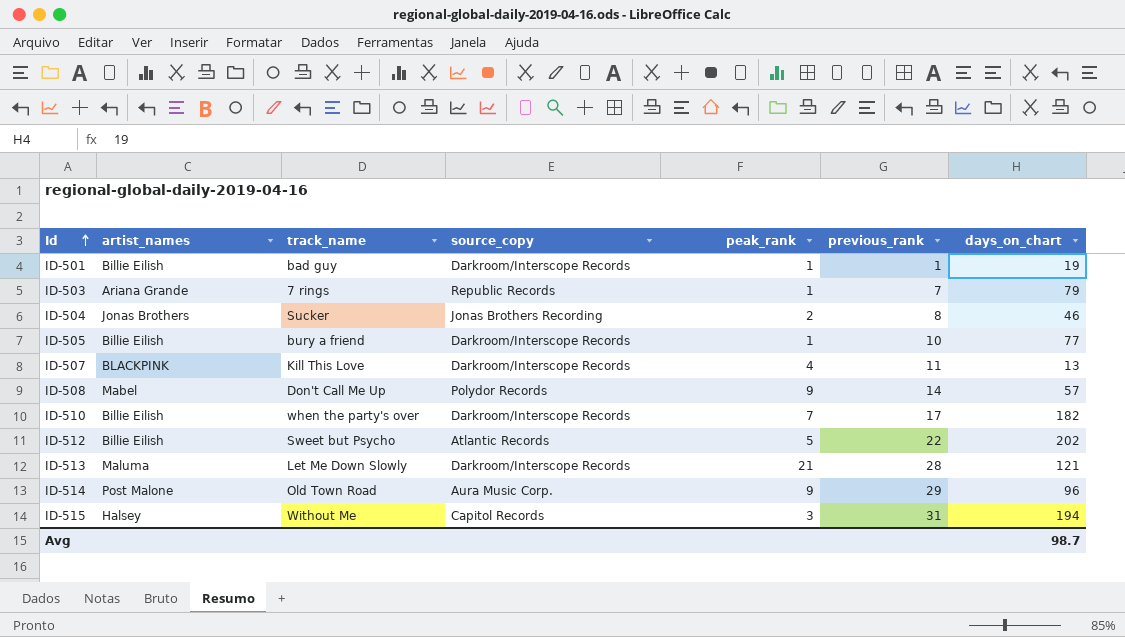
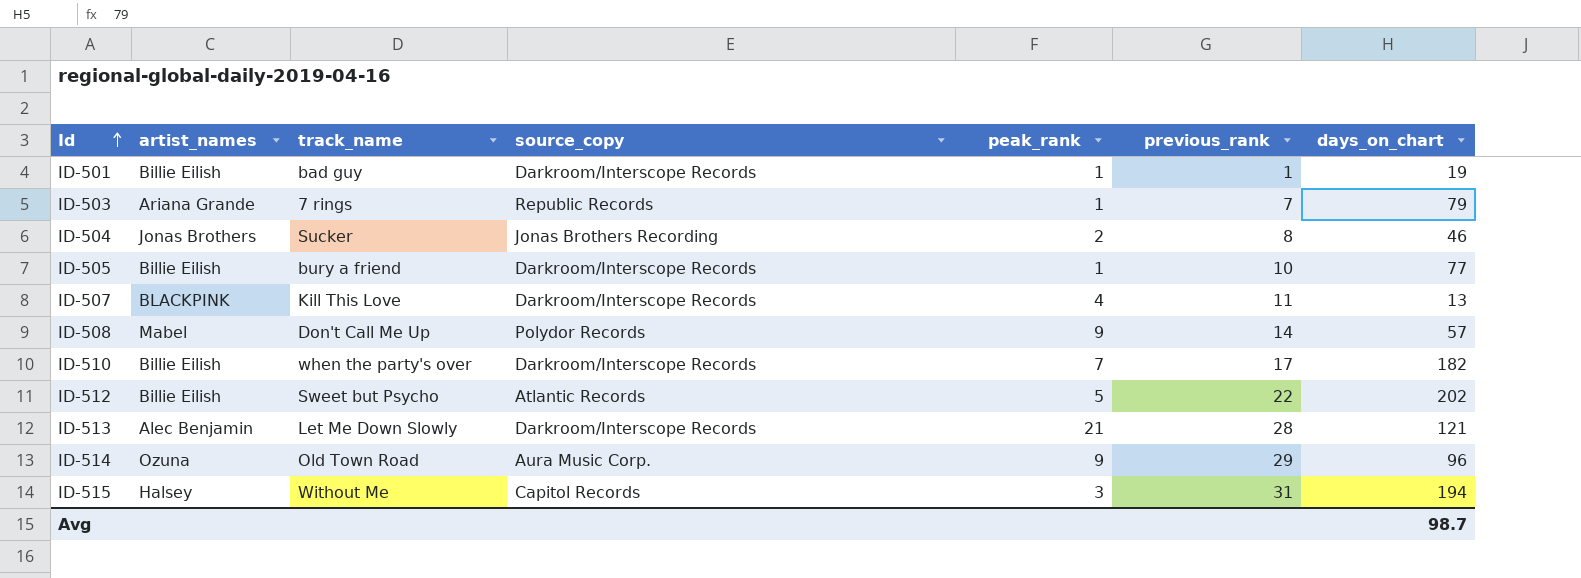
ID-513 | artist_names: Maluma -> Alec Benjamin
ID-514 | artist_names: Post Malone -> Ozuna

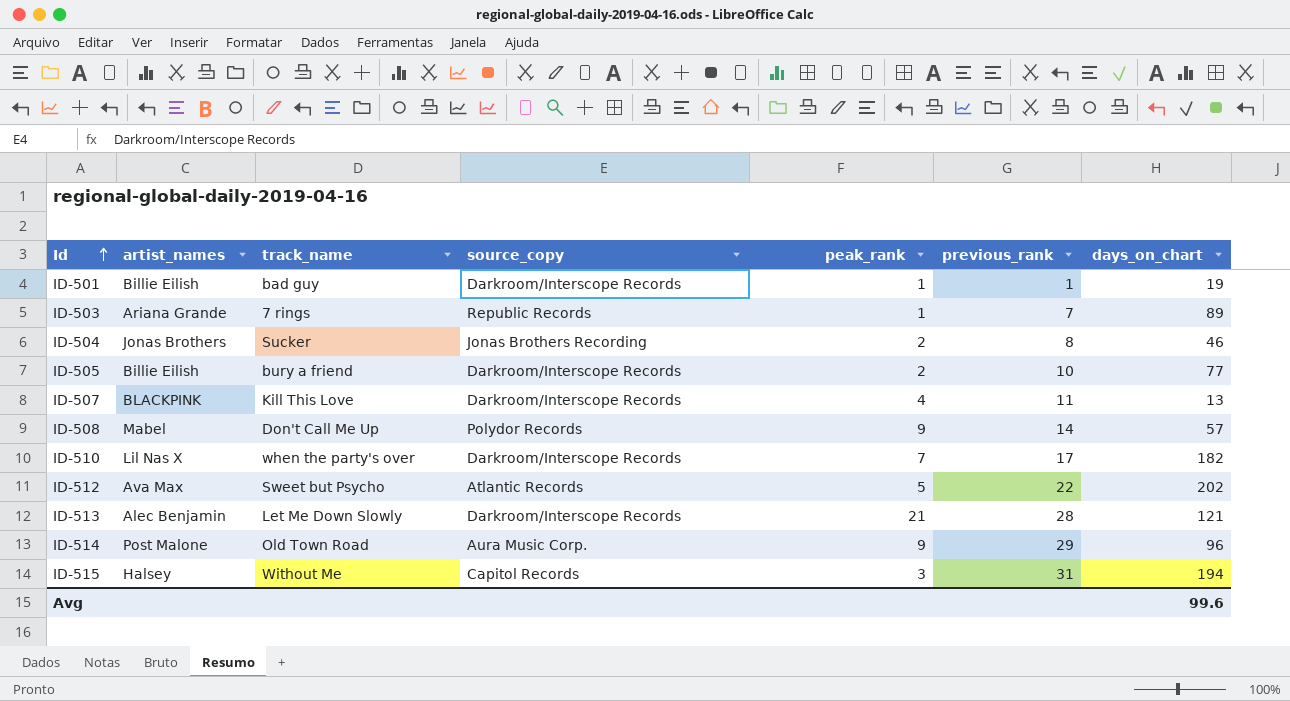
ID-503 | days_on_chart: 79 -> 89
ID-505 | peak_rank: 1 -> 2
ID-510 | artist_names: Billie Eilish -> Lil Nas X
ID-512 | artist_names: Billie Eilish -> Ava Max
ID-514 | artist_names: Ozuna -> Post Malone
Avg | days_on_chart: 98.7 -> 99.6

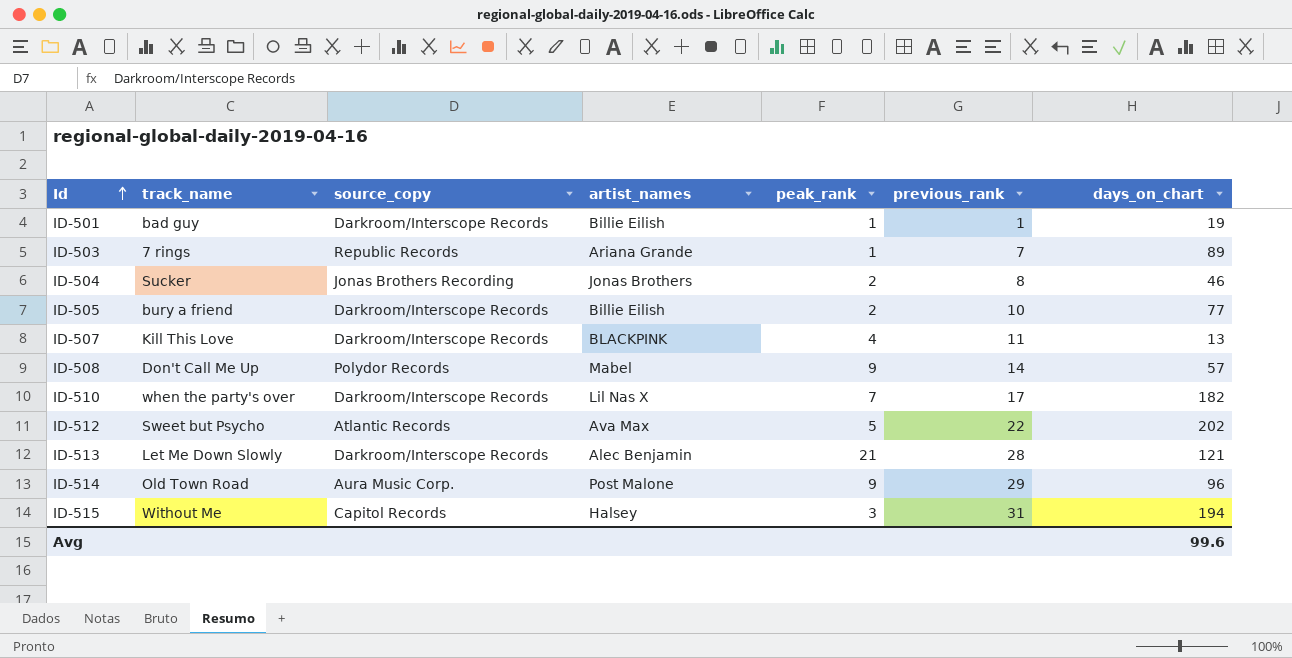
column artist_names | position: 2 -> 4

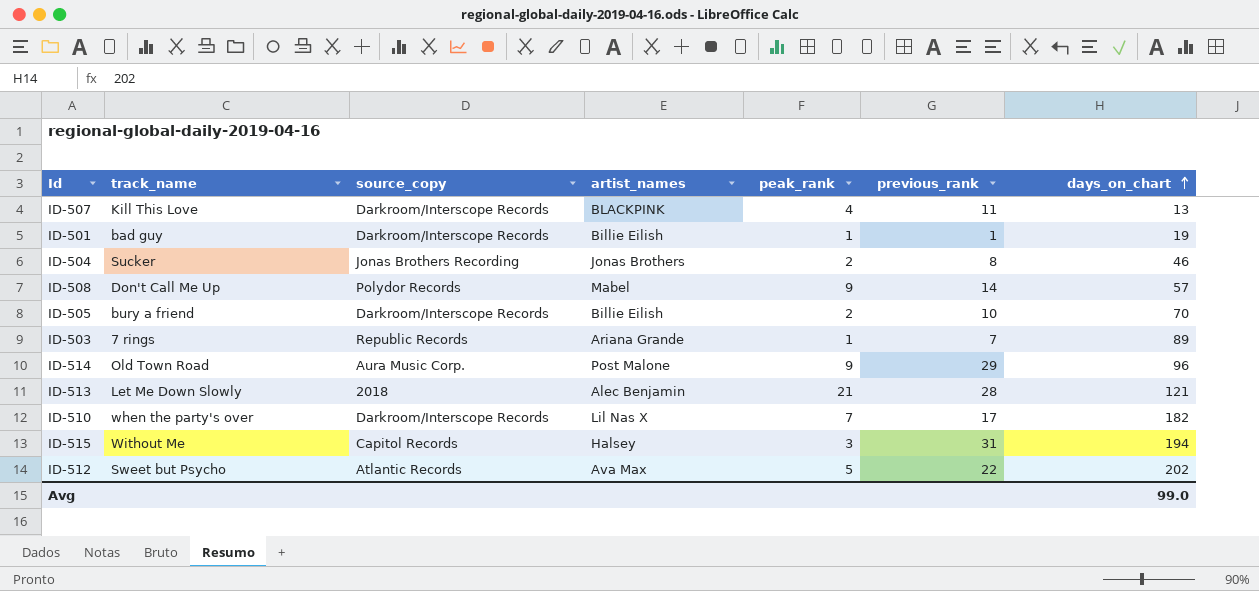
row order: Id ascending -> days_on_chart ascending
ID-505 | days_on_chart: 77 -> 70
ID-513 | source_copy: Darkroom/Interscope Records -> 2018
Avg | days_on_chart: 99.6 -> 99.0

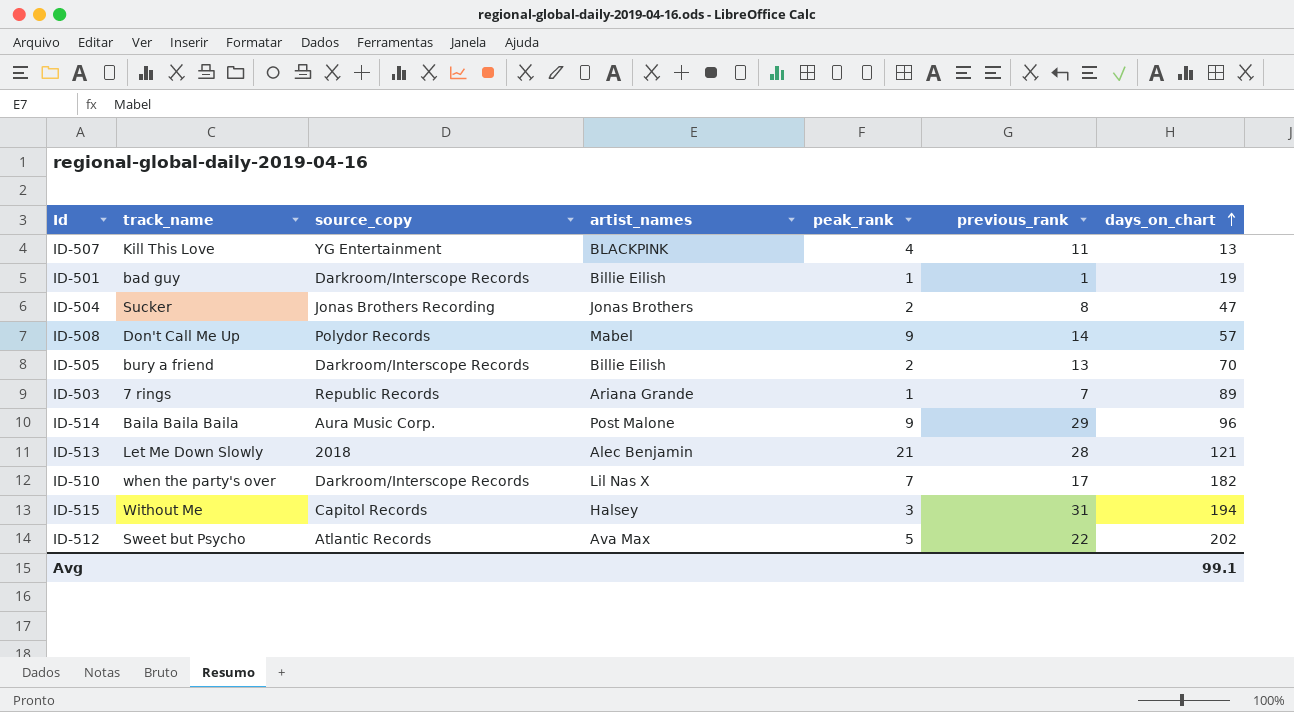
ID-507 | source_copy: Darkroom/Interscope Records -> YG Entertainment
ID-504 | days_on_chart: 46 -> 47
ID-505 | previous_rank: 10 -> 13
ID-514 | track_name: Old Town Road -> Baila Baila Baila
Avg | days_on_chart: 99.0 -> 99.1

